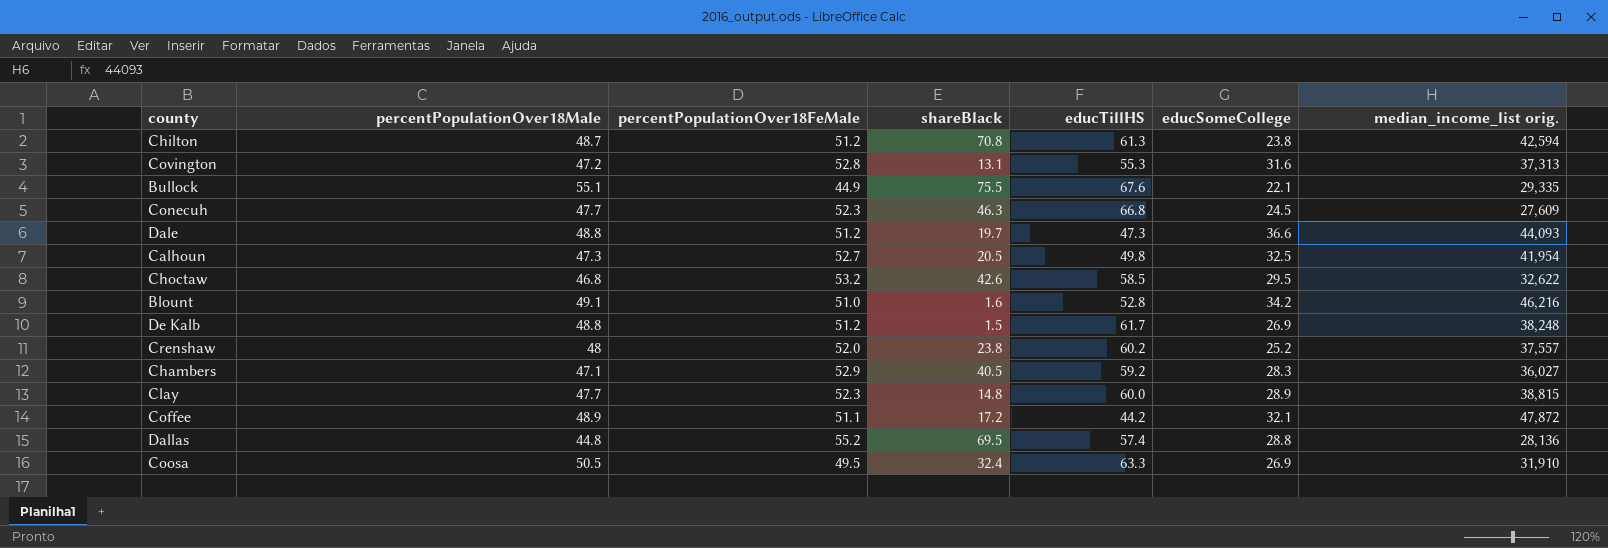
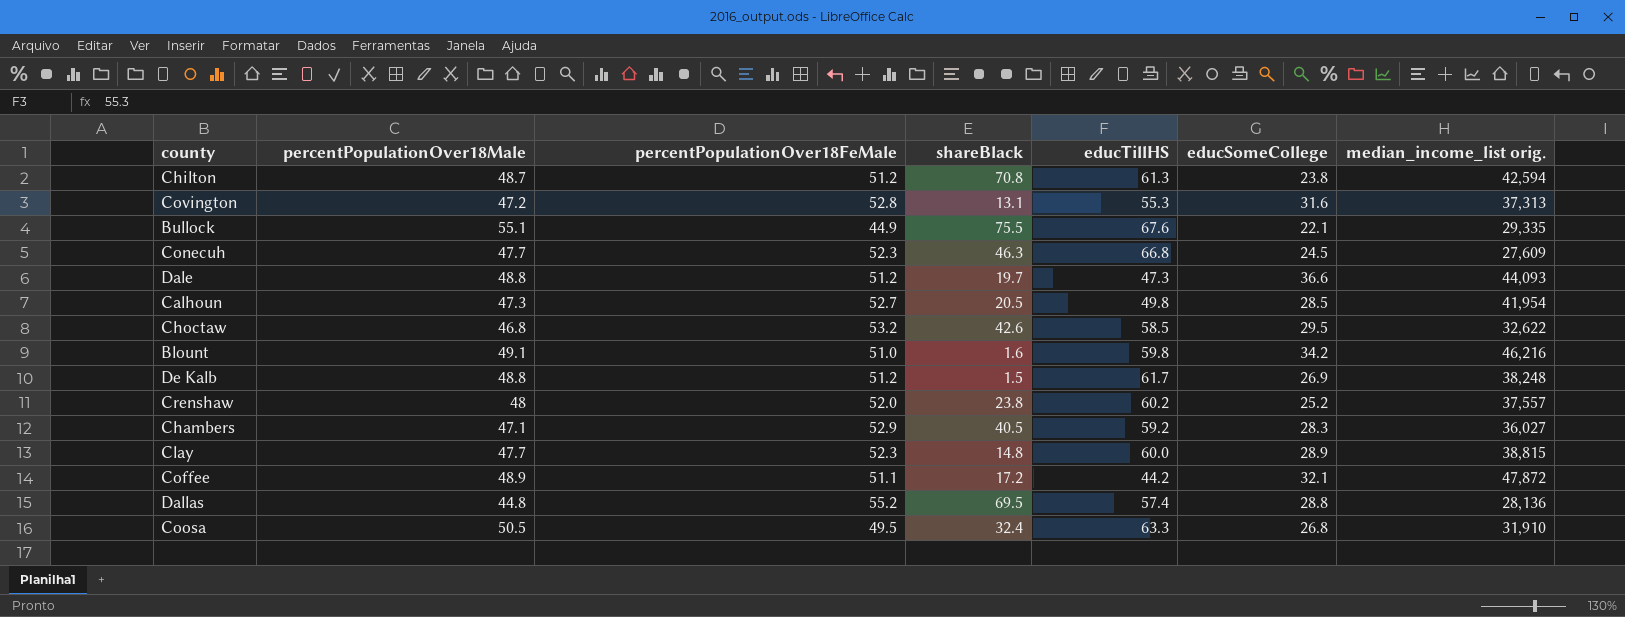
Calhoun | educSomeCollege: 32.5 -> 28.5
Blount | educTillHS: 52.8 -> 59.8
Coosa | educSomeCollege: 26.9 -> 26.8

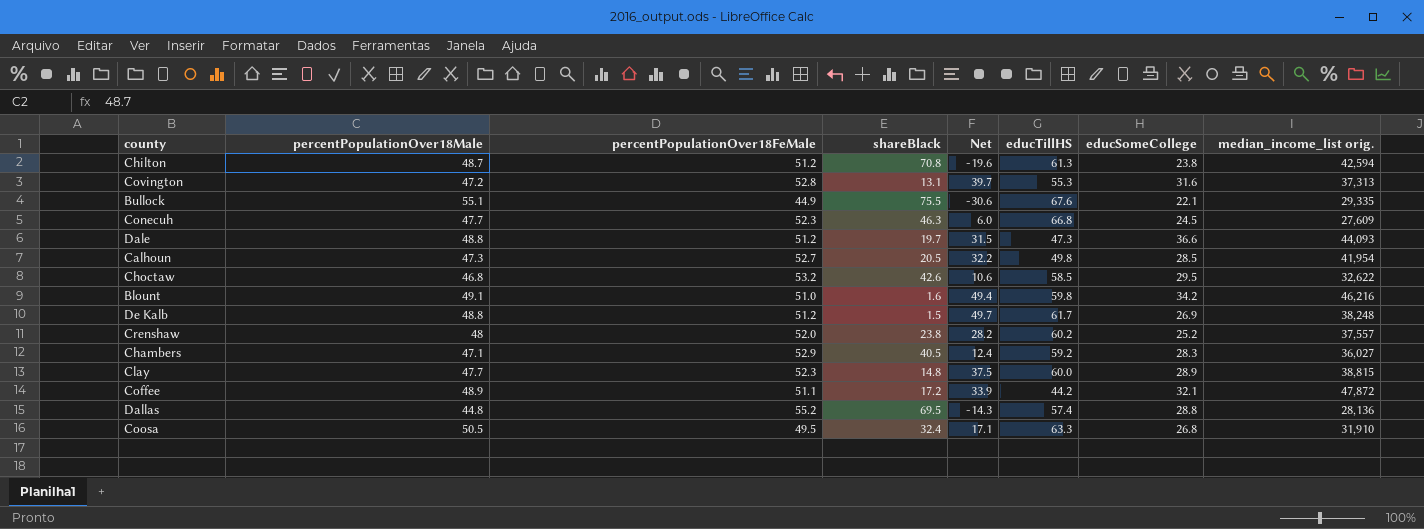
column Net | formula: none -> [percentPopulationOver18FeMale] - [shareBlack]

